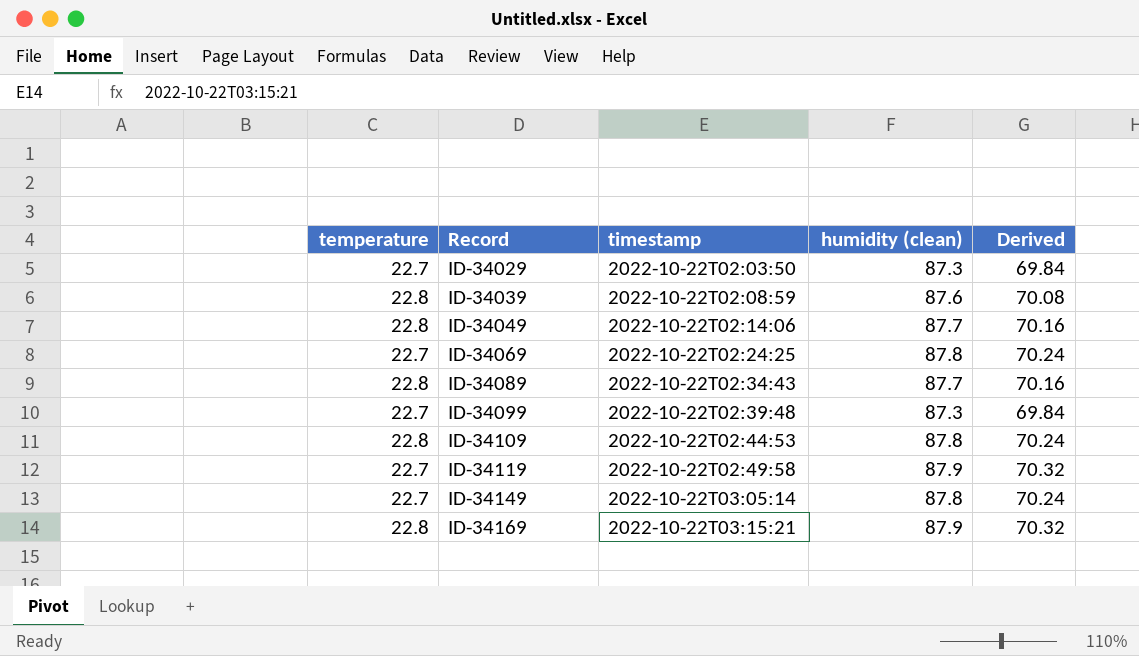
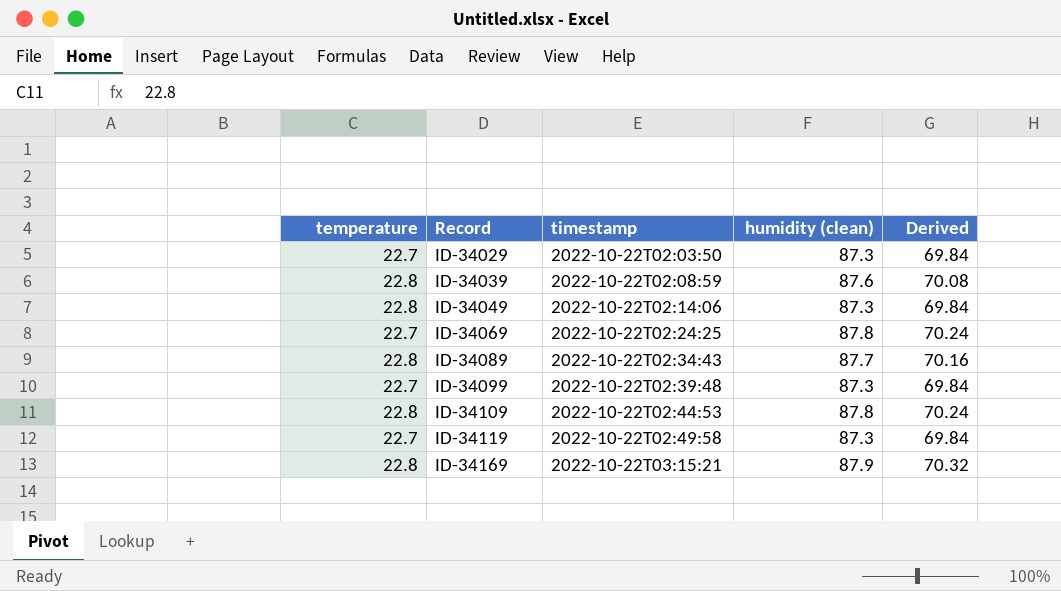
row ID-34149: 22.7 | 2022-10-22T03:05:14 | 87.8 | 70.24 -> none
ID-34049 | humidity (clean): 87.7 -> 87.3
ID-34049 | Derived: 70.16 -> 69.84
ID-34119 | humidity (clean): 87.9 -> 87.3
ID-34119 | Derived: 70.32 -> 69.84

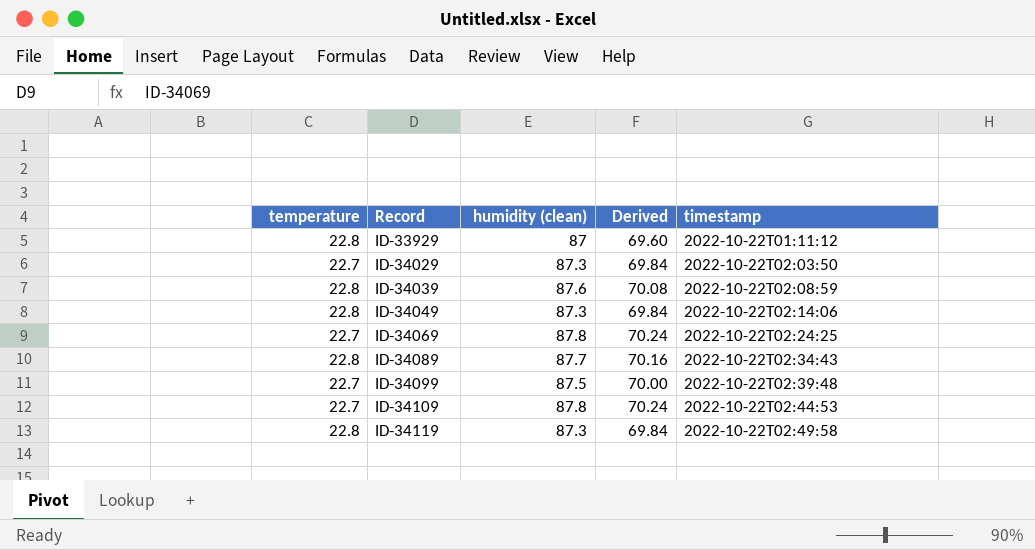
column timestamp | position: 3 -> 5
row ID-34169: 22.8 | 2022-10-22T03:15:21 | 87.9 | 70.32 -> none
row ID-33929: none -> 22.8 | 87 | 69.60 | 2022-10-22T01:11:12
ID-34099 | humidity (clean): 87.3 -> 87.5
ID-34099 | Derived: 69.84 -> 70.00
ID-34109 | temperature: 22.8 -> 22.7
ID-34119 | temperature: 22.7 -> 22.8

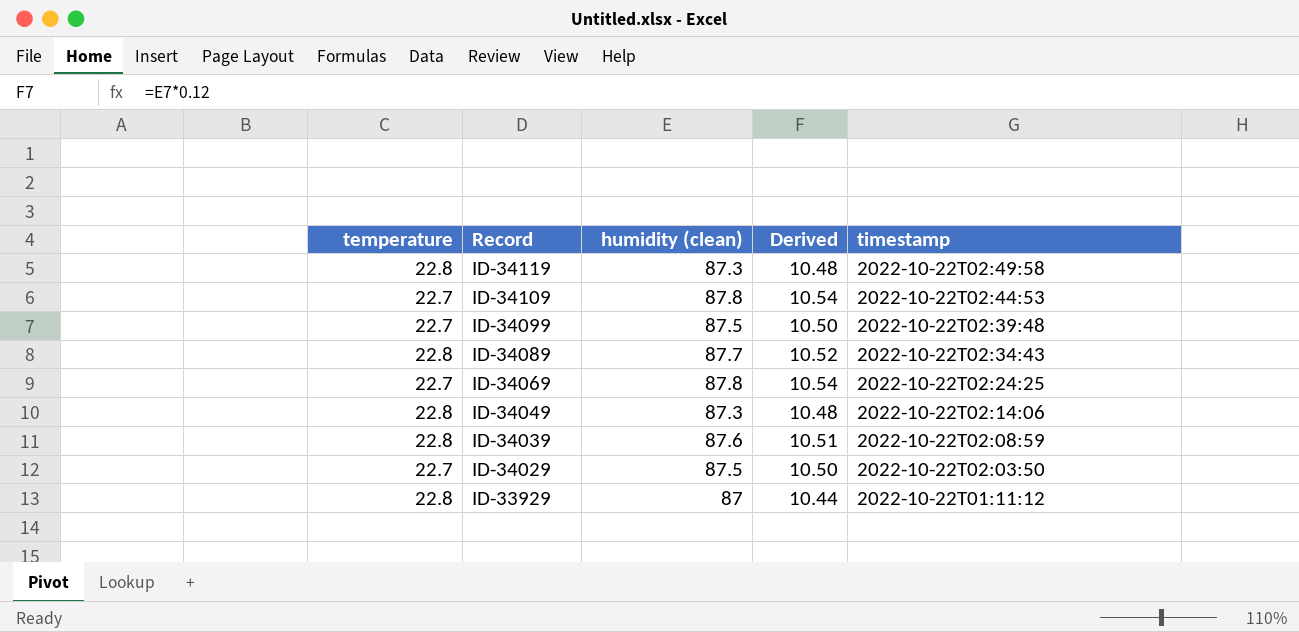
row order: Record ascending -> Record descending
column Derived | formula: [humidity (clean)] * 0.8 -> [humidity (clean)] * 0.12
ID-34029 | humidity (clean): 87.3 -> 87.5

